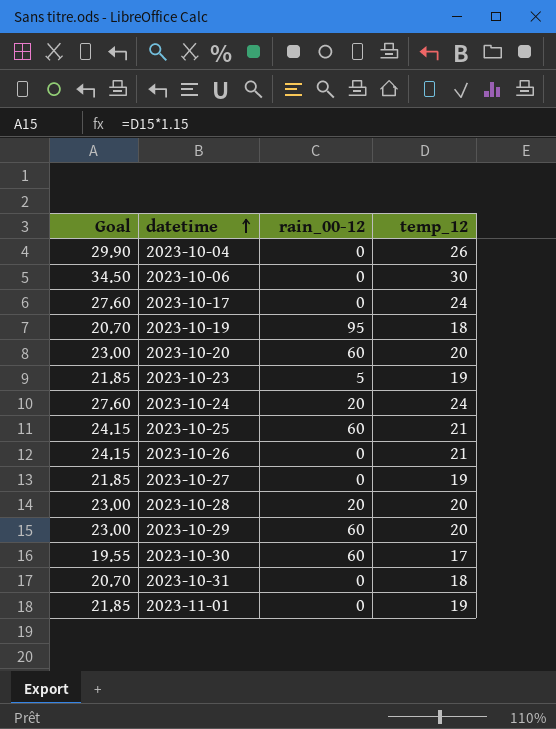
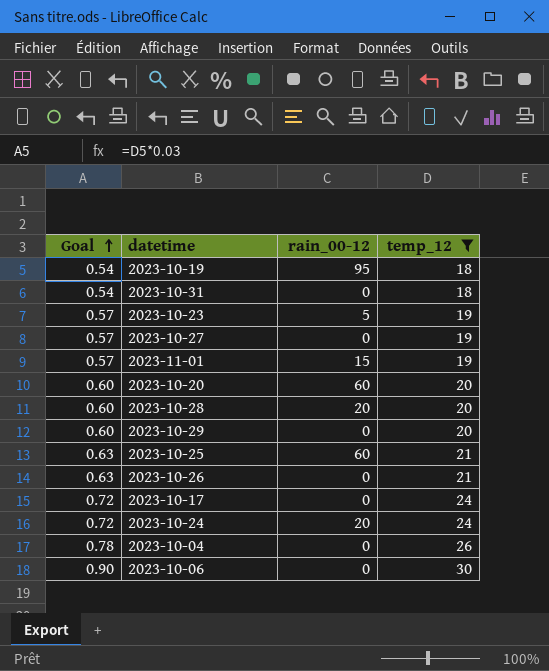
filter: none -> temp_12 != 17
row order: datetime ascending -> Goal ascending
column Goal | formula: [temp_12] * 1.15 -> [temp_12] * 0.03
2023-11-01 | rain_00-12: 0 -> 15
2023-10-29 | rain_00-12: 60 -> 0

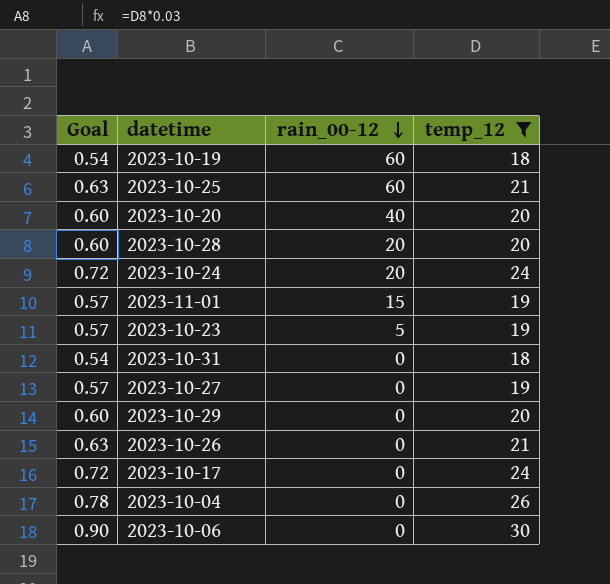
row order: Goal ascending -> rain_00-12 descending
2023-10-19 | rain_00-12: 95 -> 60
2023-10-20 | rain_00-12: 60 -> 40

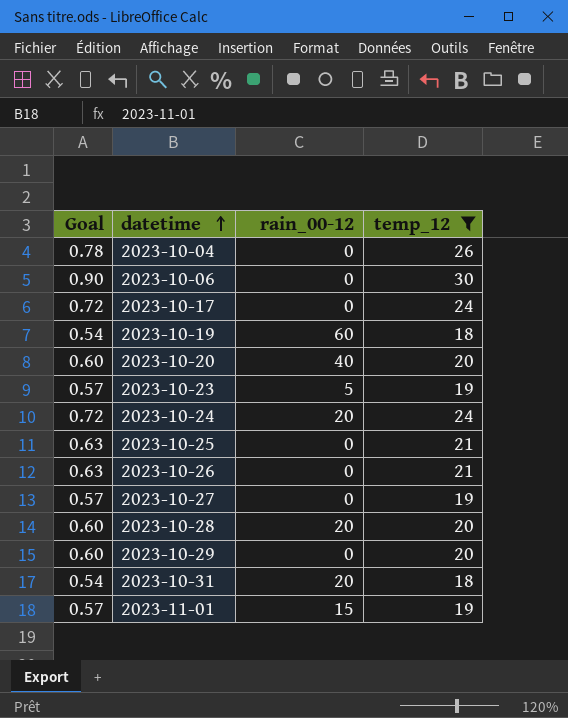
row order: rain_00-12 descending -> datetime ascending
2023-10-25 | rain_00-12: 60 -> 0
2023-10-31 | rain_00-12: 0 -> 20

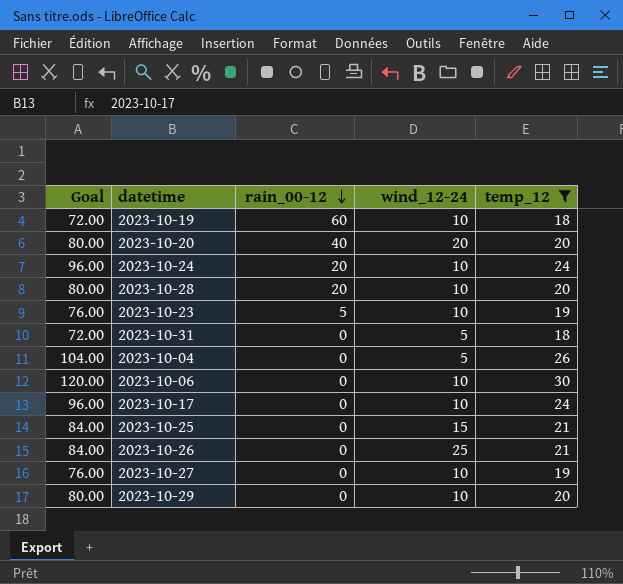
row order: datetime ascending -> rain_00-12 descending
column Goal | formula: [temp_12] * 0.03 -> [temp_12] * 4
column wind_12-24 | position: none -> 4
row 2023-11-01: 0.57 | 15 | 19 -> none
2023-10-31 | rain_00-12: 20 -> 0

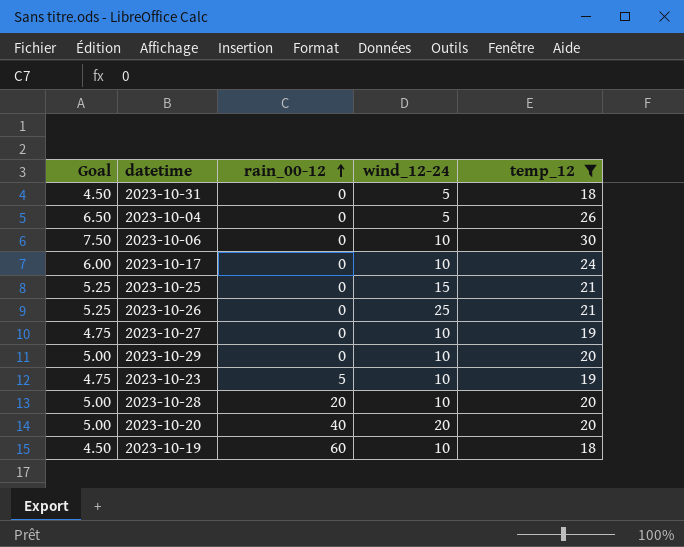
row order: rain_00-12 descending -> rain_00-12 ascending
column Goal | formula: [temp_12] * 4 -> [temp_12] * 0.25
row 2023-10-24: 96.00 | 20 | 10 | 24 -> none

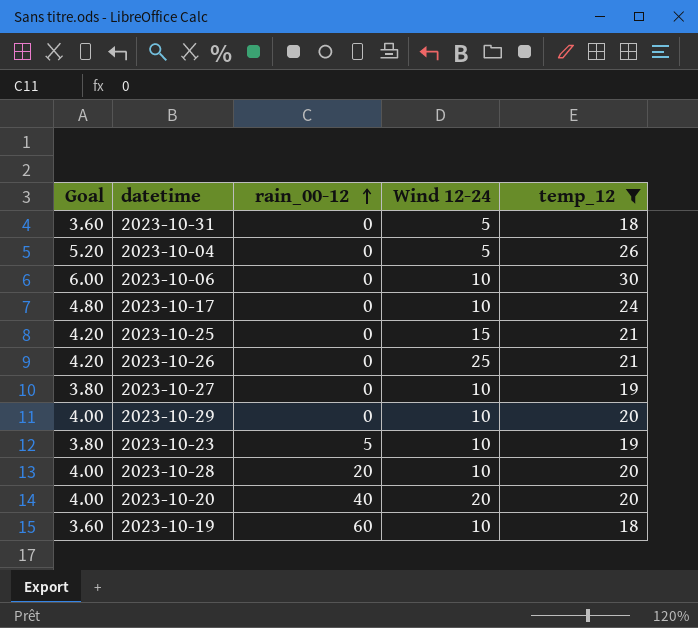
column Goal | formula: [temp_12] * 0.25 -> [temp_12] * 0.2
column name: wind_12-24 -> Wind 12-24

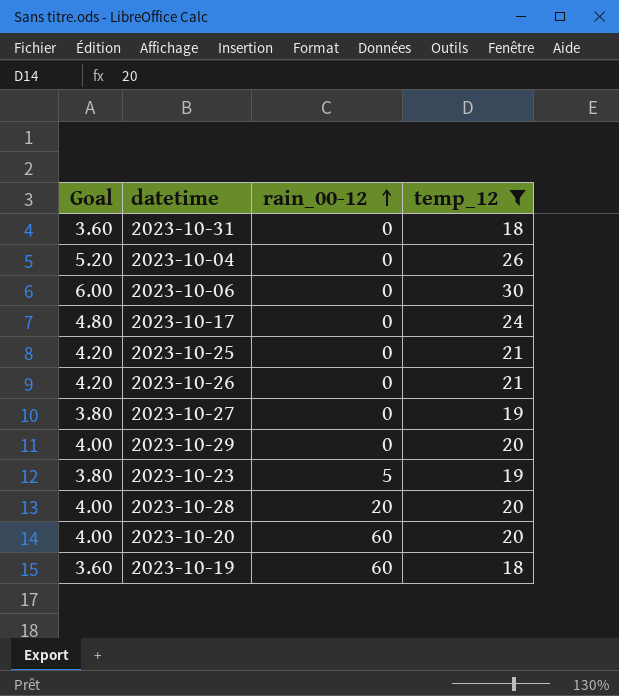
column Wind 12-24 | position: 4 -> none
2023-10-20 | rain_00-12: 40 -> 60

